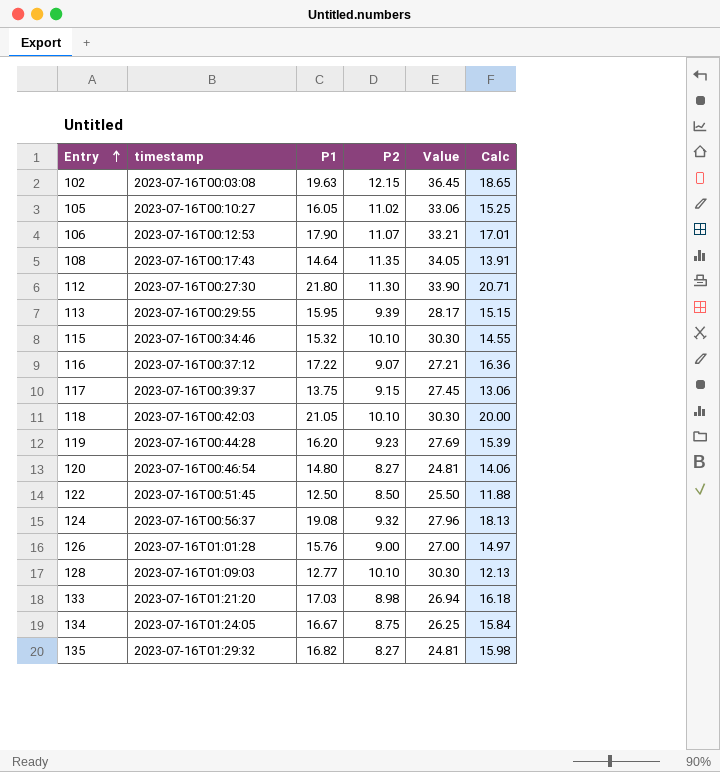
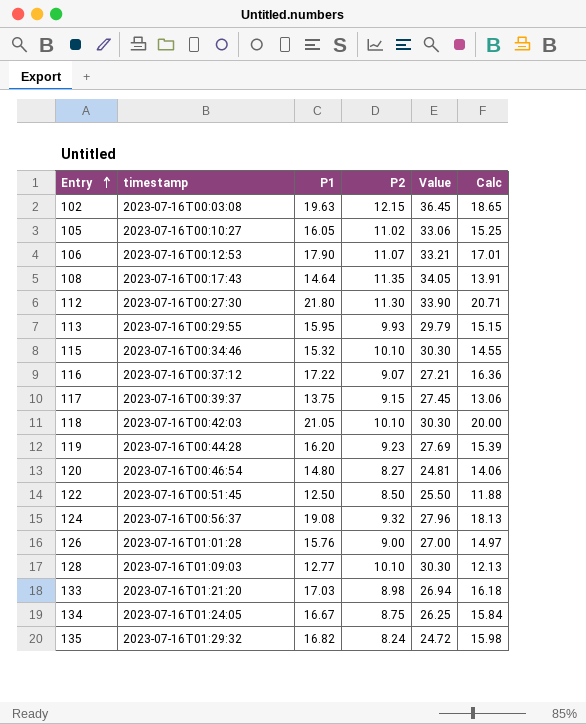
113 | P2: 9.39 -> 9.93
113 | Value: 28.17 -> 29.79
135 | P2: 8.27 -> 8.24
135 | Value: 24.81 -> 24.72

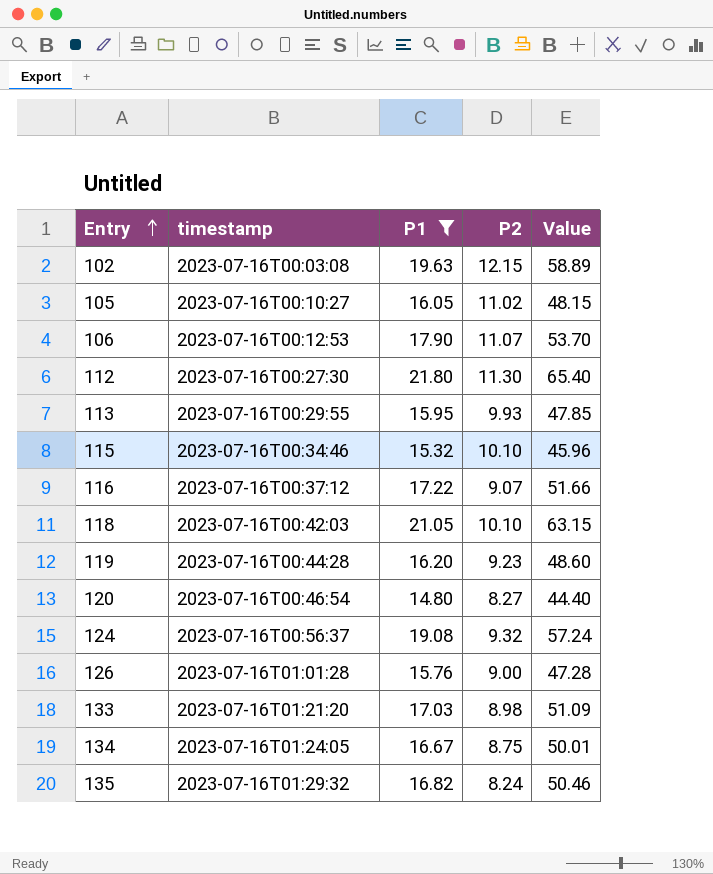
filter: none -> P1 >= 14.80
column Calc | formula: [P1] * 0.95 -> none
column Value | formula: [P2] * 3 -> [P1] * 3

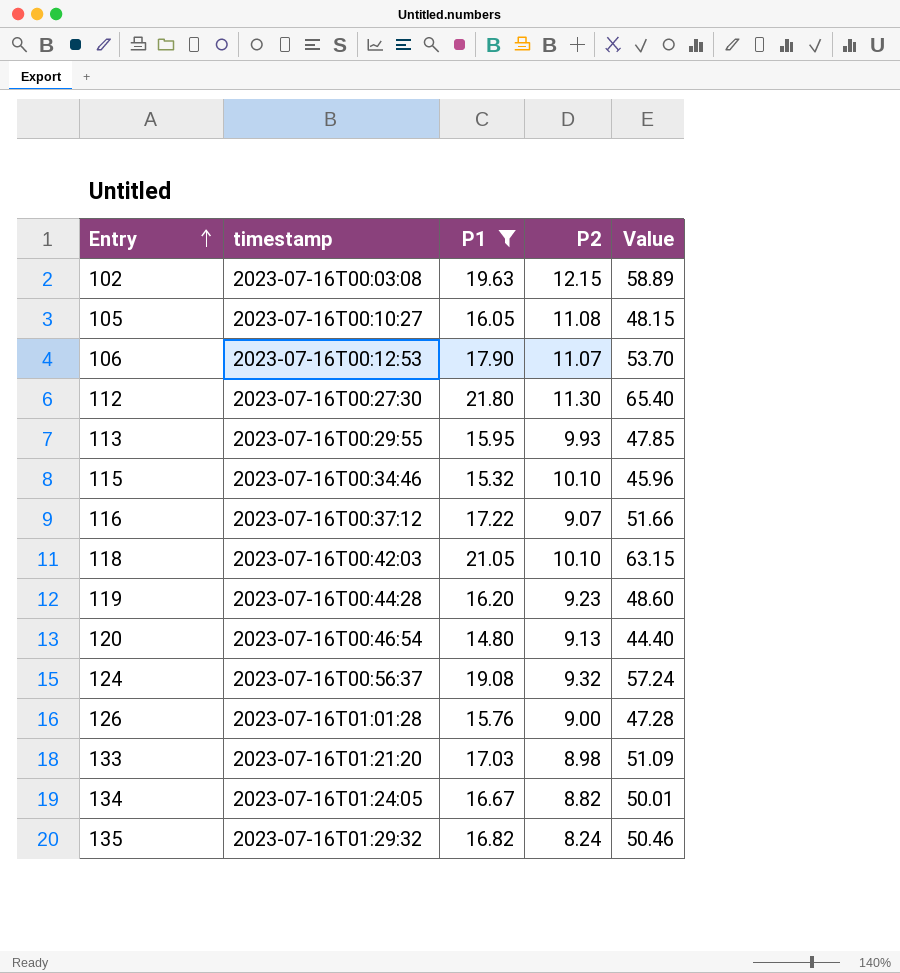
105 | P2: 11.02 -> 11.08
120 | P2: 8.27 -> 9.13
134 | P2: 8.75 -> 8.82

